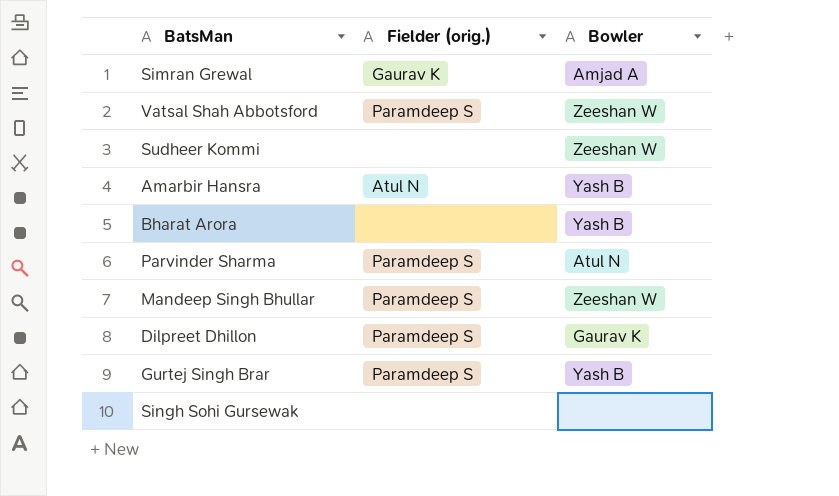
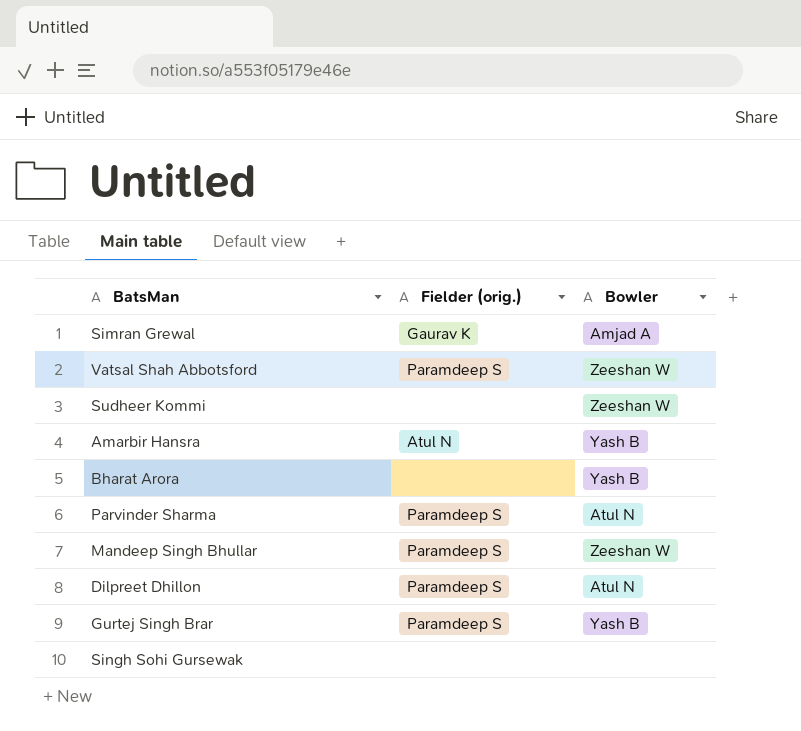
Dilpreet Dhillon | Bowler: Gaurav K -> Atul N

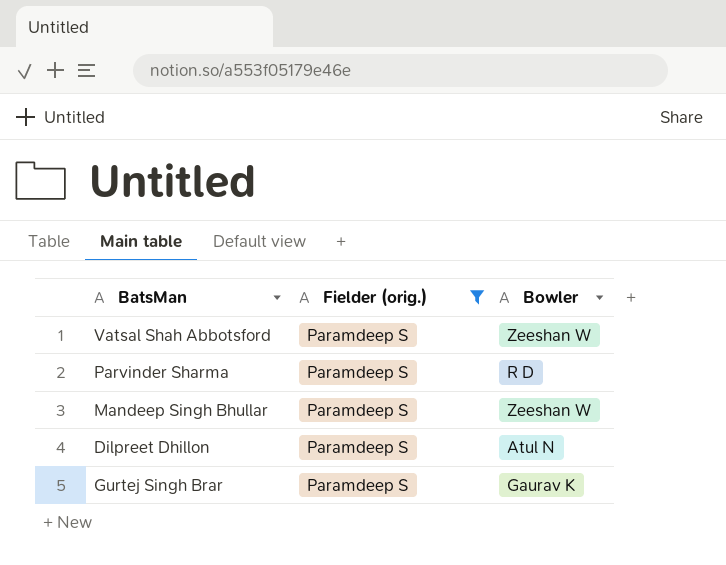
filter: none -> Fielder (orig.) = Paramdeep S
Parvinder Sharma | Bowler: Atul N -> R D
Gurtej Singh Brar | Bowler: Yash B -> Gaurav K

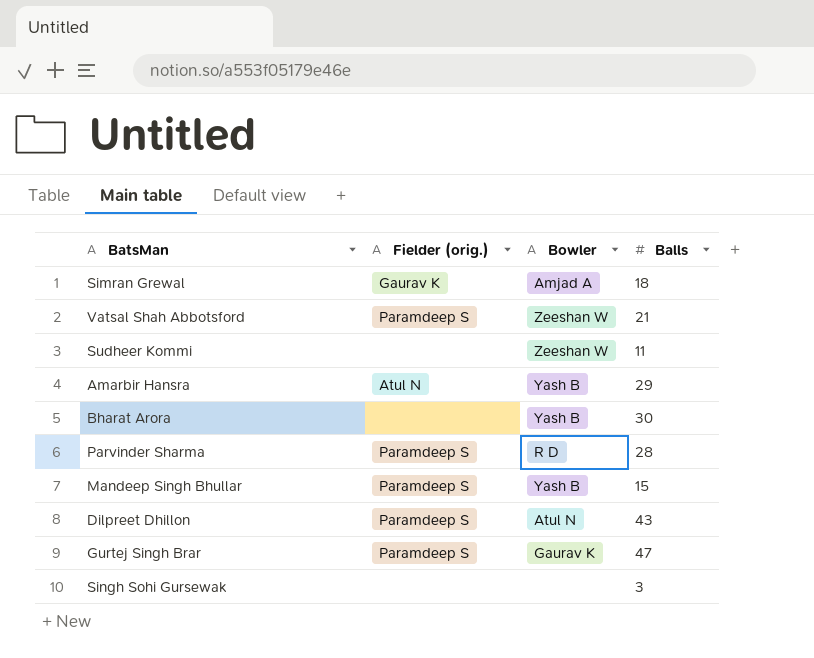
filter: Fielder (orig.) = Paramdeep S -> none
column Balls | position: none -> 4
Mandeep Singh Bhullar | Bowler: Zeeshan W -> Yash B

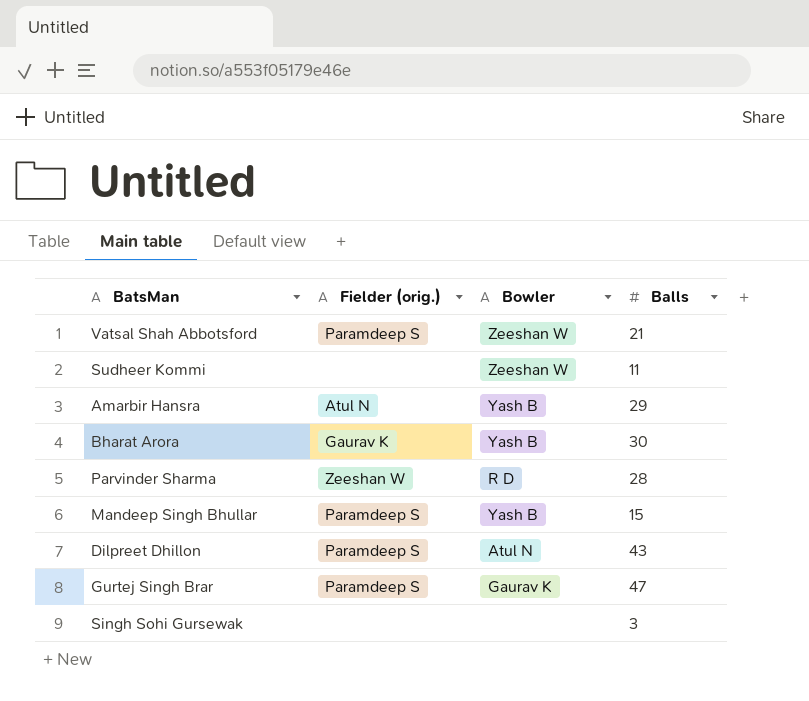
row Simran Grewal: Gaurav K | Amjad A | 18 -> none
Bharat Arora | Fielder (orig.): none -> Gaurav K
Parvinder Sharma | Fielder (orig.): Paramdeep S -> Zeeshan W

